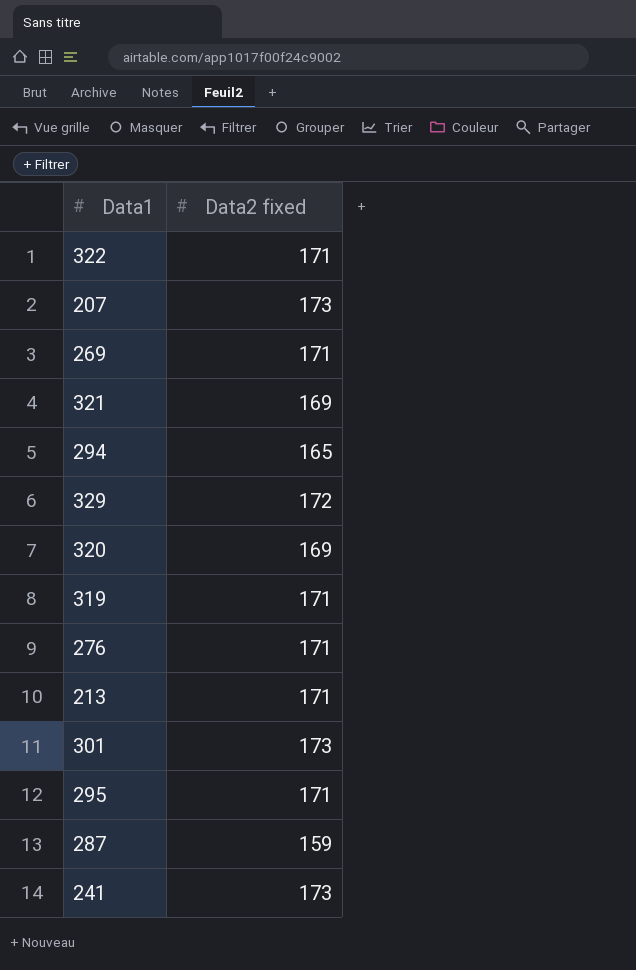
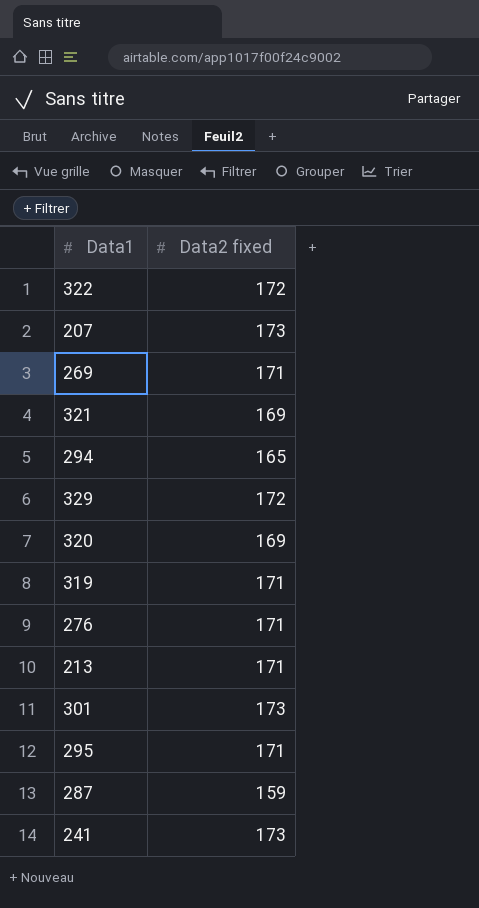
322 | Data2 fixed: 171 -> 172

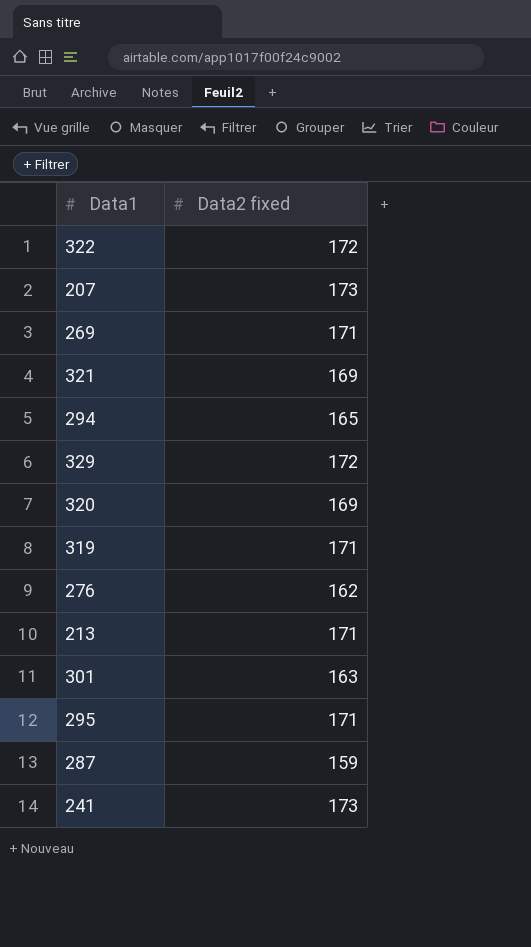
276 | Data2 fixed: 171 -> 162
301 | Data2 fixed: 173 -> 163

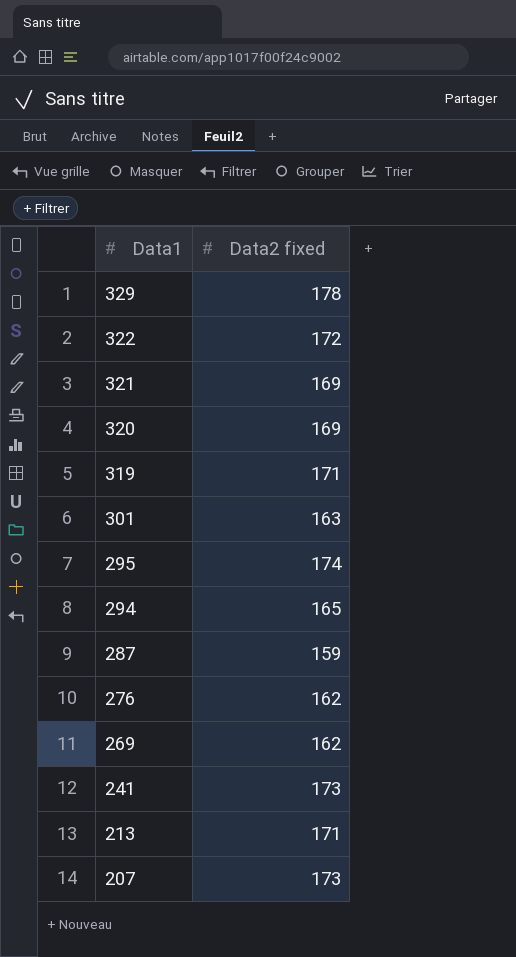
row order: none -> Data1 descending
329 | Data2 fixed: 172 -> 178
295 | Data2 fixed: 171 -> 174
269 | Data2 fixed: 171 -> 162

